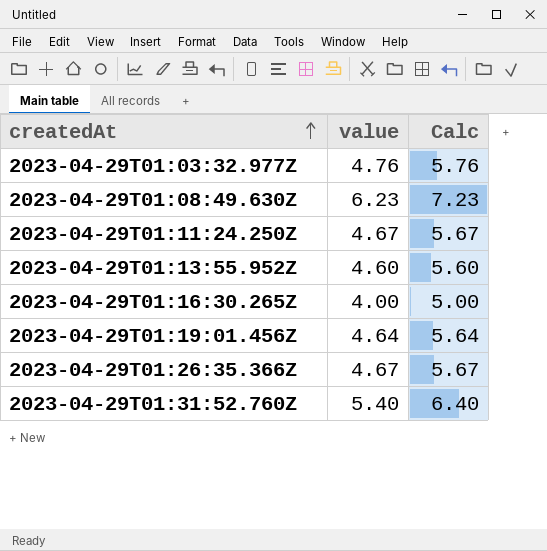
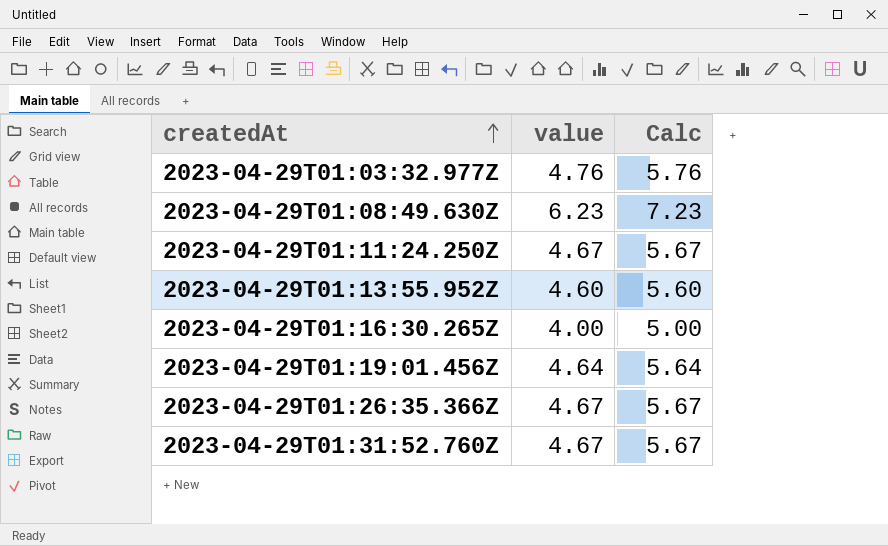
2023-04-29T01:31:52.760Z | value: 5.40 -> 4.67
2023-04-29T01:31:52.760Z | Calc: 6.40 -> 5.67

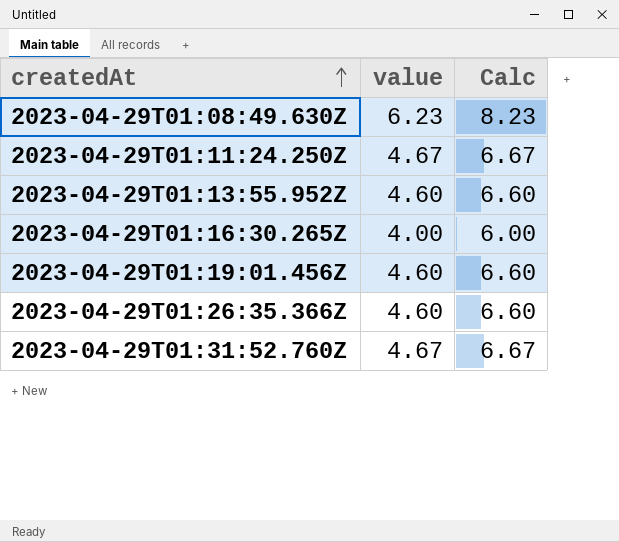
column Calc | formula: [value] + 1 -> [value] + 2
row 2023-04-29T01:03:32.977Z: 4.76 | 5.76 -> none
2023-04-29T01:19:01.456Z | value: 4.64 -> 4.60
2023-04-29T01:26:35.366Z | value: 4.67 -> 4.60

